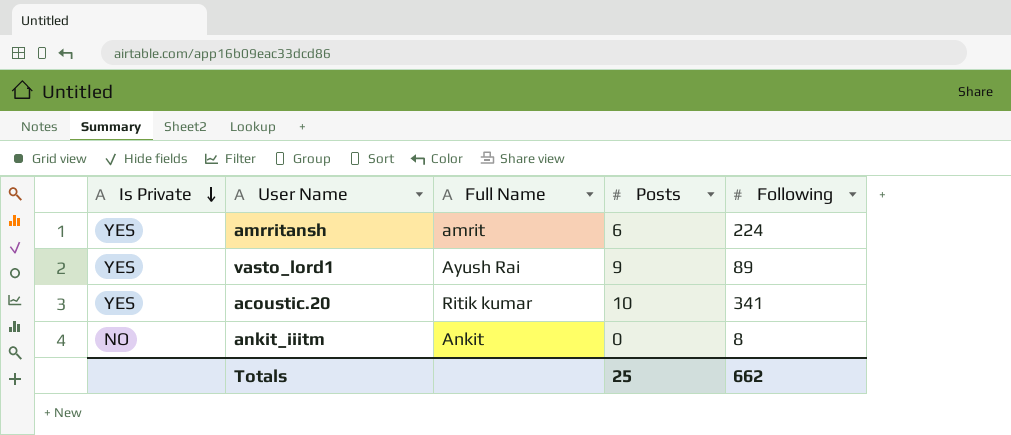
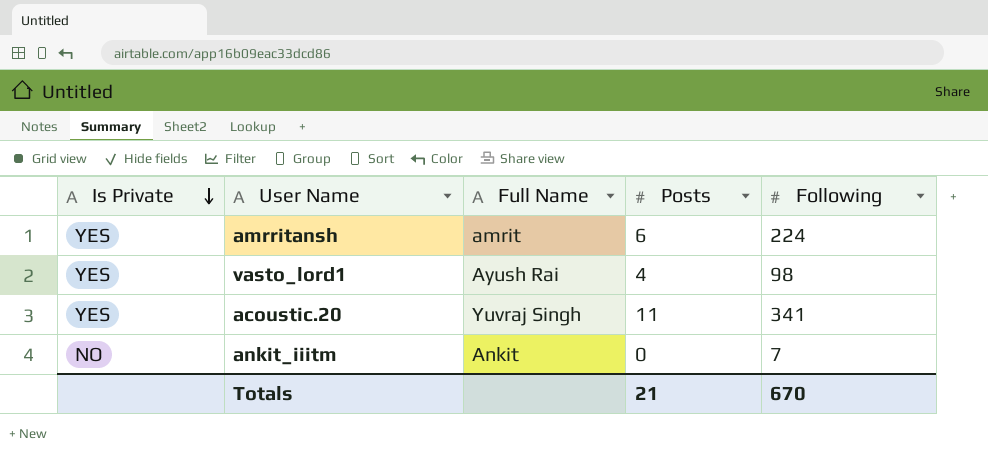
vasto_lord1 | Posts: 9 -> 4
vasto_lord1 | Following: 89 -> 98
acoustic.20 | Full Name: Ritik kumar -> Yuvraj Singh
acoustic.20 | Posts: 10 -> 11
ankit_iiitm | Following: 8 -> 7
Totals | Posts: 25 -> 21
Totals | Following: 662 -> 670

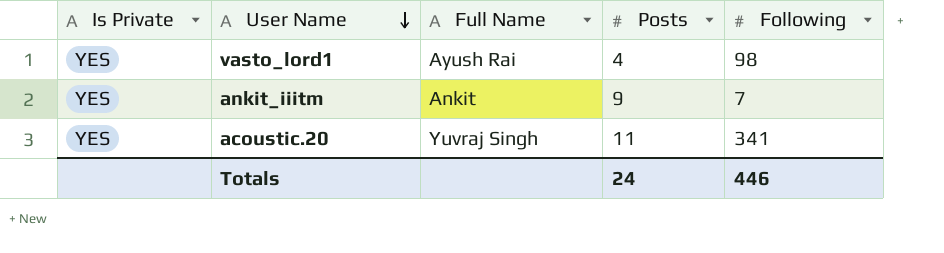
row order: Is Private descending -> User Name descending
row amrritansh: YES | amrit | 6 | 224 -> none
ankit_iiitm | Is Private: NO -> YES
ankit_iiitm | Posts: 0 -> 9
Totals | Posts: 21 -> 24
Totals | Following: 670 -> 446

